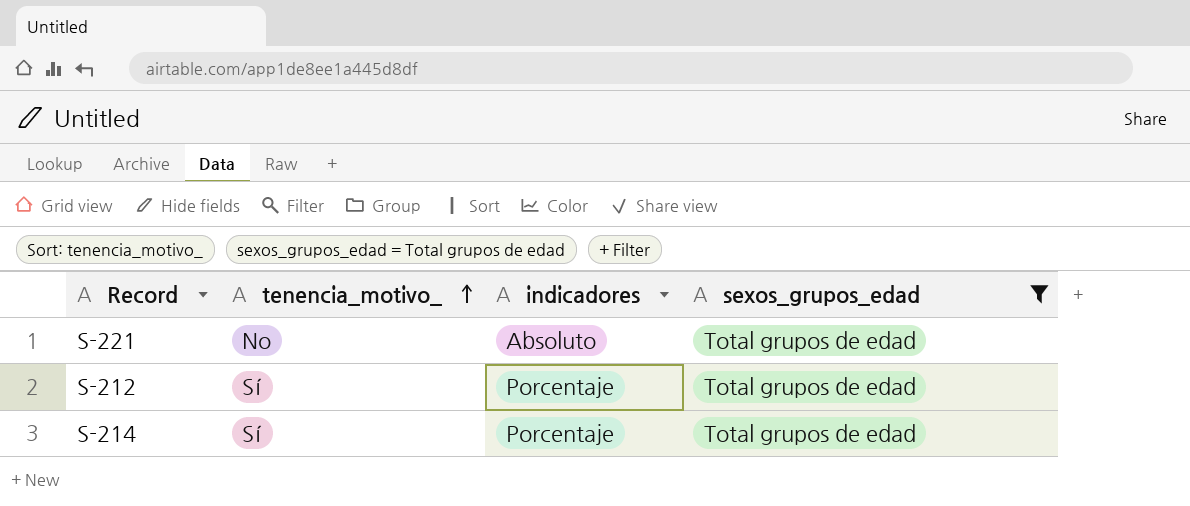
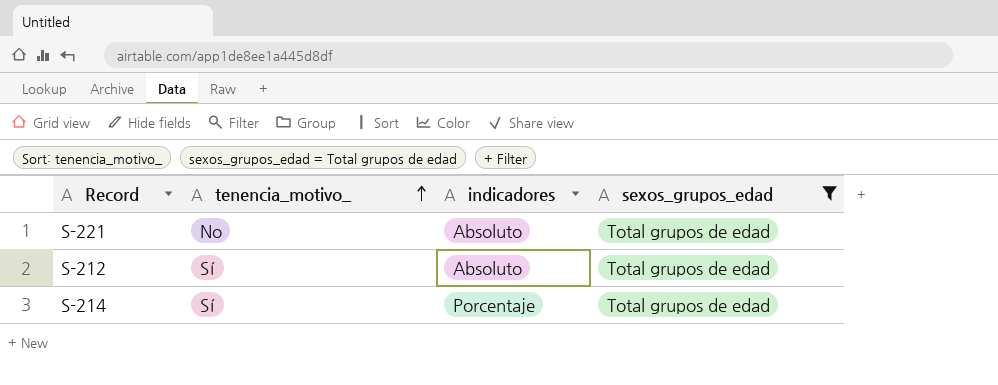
S-212 | indicadores: Porcentaje -> Absoluto

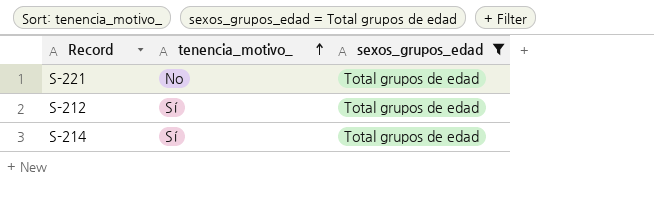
column indicadores | position: 3 -> none

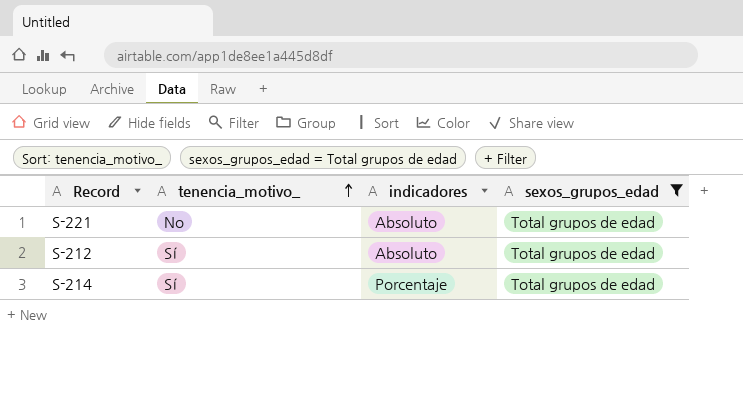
column indicadores | position: none -> 3

